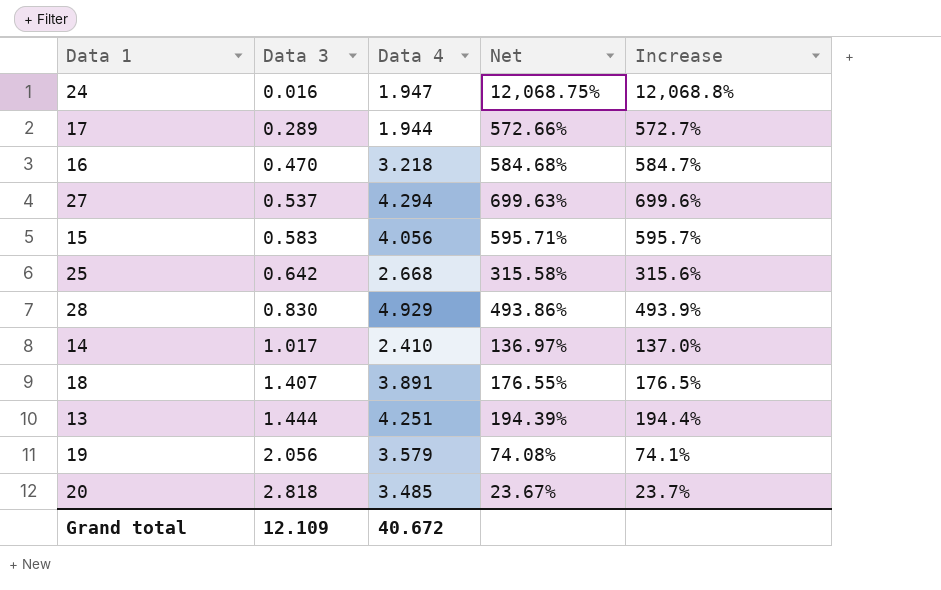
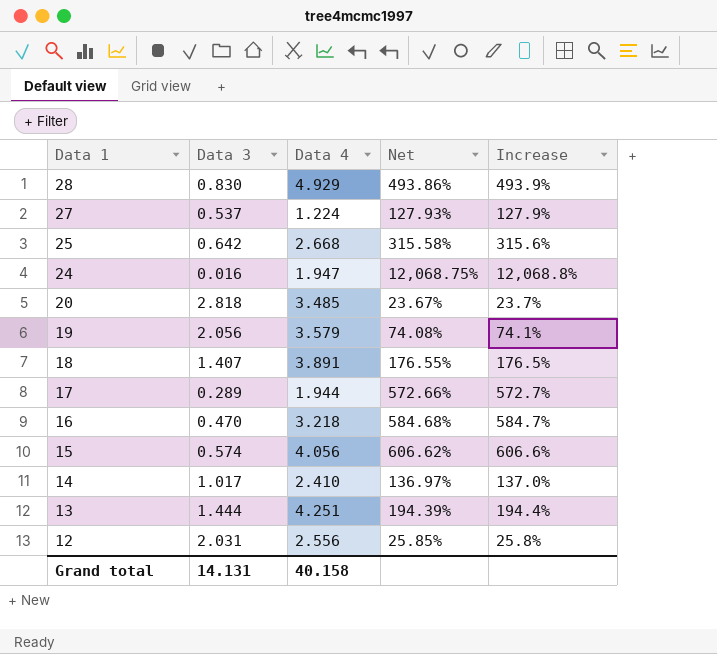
row order: Data 3 ascending -> Data 1 descending
27 | Data 4: 4.294 -> 1.224
27 | Net: 699.63% -> 127.93%
27 | Increase: 699.6% -> 127.9%
15 | Data 3: 0.583 -> 0.574
15 | Net: 595.71% -> 606.62%
15 | Increase: 595.7% -> 606.6%
row 12: none -> 2.031 | 2.556 | 25.85% | 25.8%
Grand total | Data 3: 12.109 -> 14.131
Grand total | Data 4: 40.672 -> 40.158

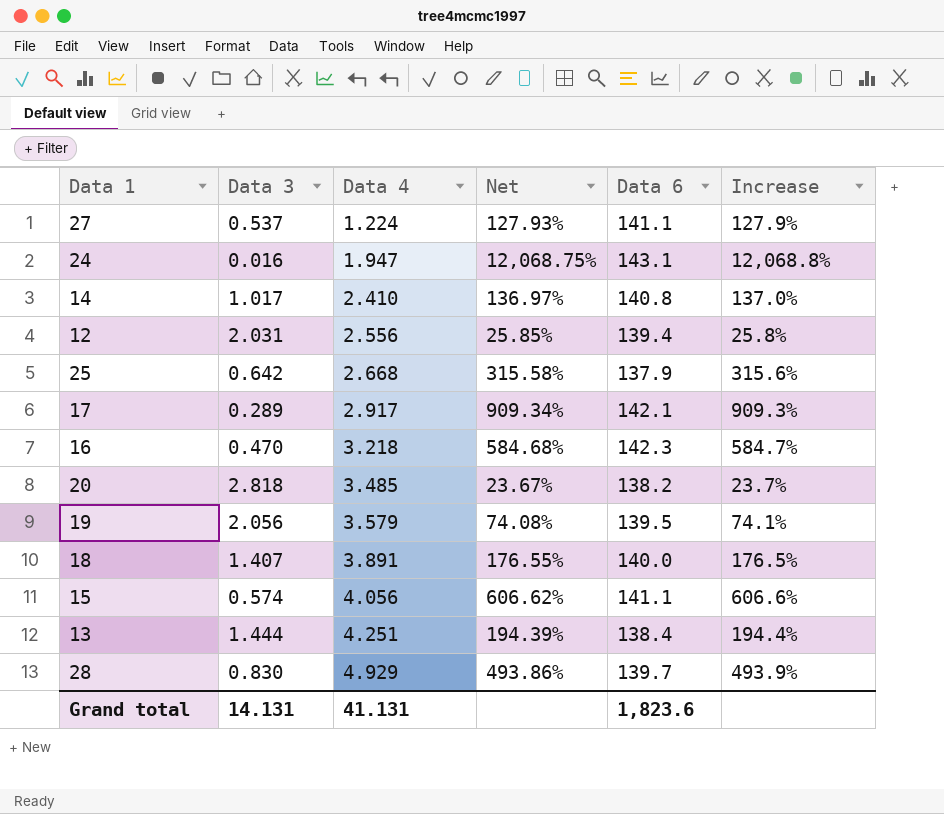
row order: Data 1 descending -> Data 4 ascending
column Data 6 | position: none -> 5
17 | Data 4: 1.944 -> 2.917
17 | Net: 572.66% -> 909.34%
17 | Increase: 572.7% -> 909.3%
Grand total | Data 4: 40.158 -> 41.131

